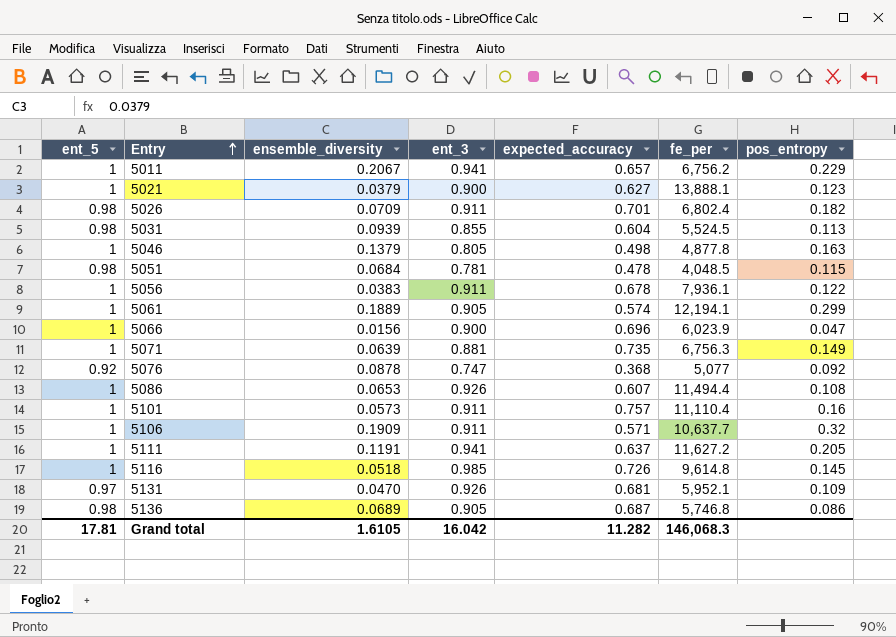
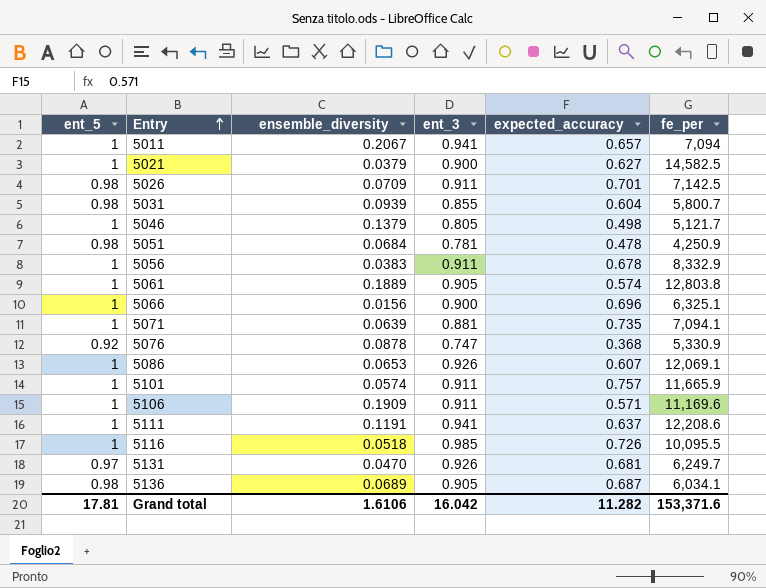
column pos_entropy | position: 7 -> none
5011 | fe_per: 6,756.2 -> 7,094
5021 | fe_per: 13,888.1 -> 14,582.5
5026 | fe_per: 6,802.4 -> 7,142.5
5031 | fe_per: 5,524.5 -> 5,800.7
5046 | fe_per: 4,877.8 -> 5,121.7
5051 | fe_per: 4,048.5 -> 4,250.9
5056 | fe_per: 7,936.1 -> 8,332.9
5061 | fe_per: 12,194.1 -> 12,803.8
5066 | fe_per: 6,023.9 -> 6,325.1
5071 | fe_per: 6,756.3 -> 7,094.1
5076 | fe_per: 5,077 -> 5,330.9
5086 | fe_per: 11,494.4 -> 12,069.1
5101 | ensemble_diversity: 0.0573 -> 0.0574
5101 | fe_per: 11,110.4 -> 11,665.9
5106 | fe_per: 10,637.7 -> 11,169.6
5111 | fe_per: 11,627.2 -> 12,208.6
5116 | fe_per: 9,614.8 -> 10,095.5
5131 | fe_per: 5,952.1 -> 6,249.7
5136 | fe_per: 5,746.8 -> 6,034.1
Grand total | ensemble_diversity: 1.6105 -> 1.6106
Grand total | fe_per: 146,068.3 -> 153,371.6

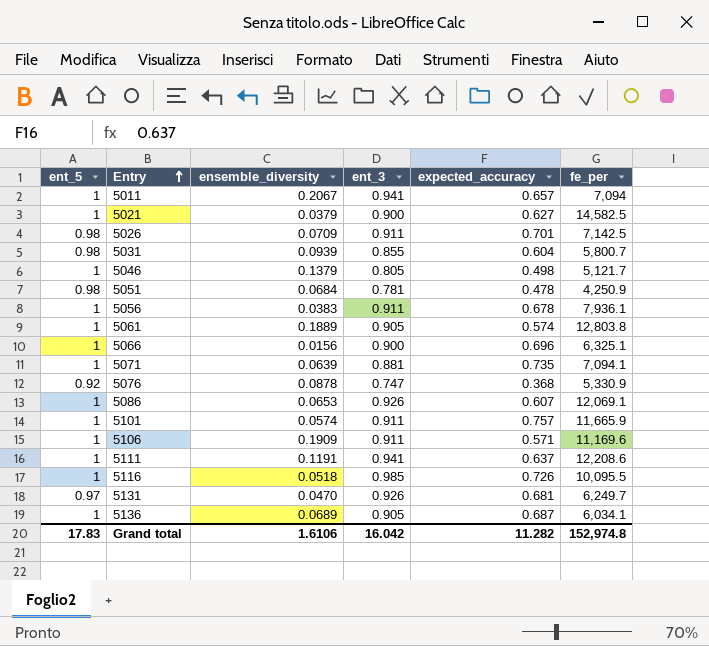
5056 | fe_per: 8,332.9 -> 7,936.1
5136 | ent_5: 0.98 -> 1
Grand total | ent_5: 17.81 -> 17.83
Grand total | fe_per: 153,371.6 -> 152,974.8

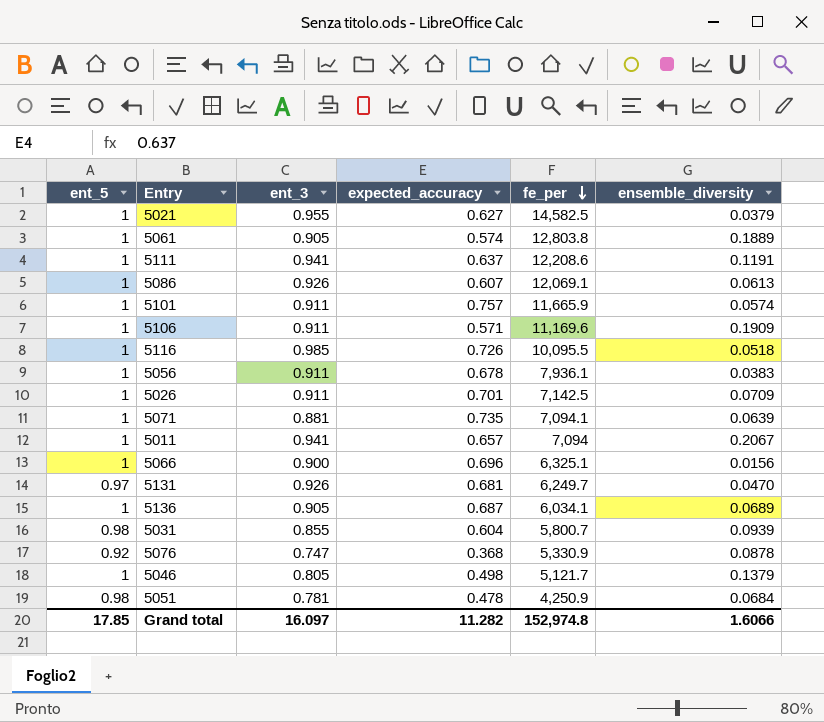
row order: Entry ascending -> fe_per descending
column ensemble_diversity | position: 3 -> 6
5021 | ent_3: 0.900 -> 0.955
5086 | ensemble_diversity: 0.0653 -> 0.0613
5026 | ent_5: 0.98 -> 1
Grand total | ent_5: 17.83 -> 17.85
Grand total | ent_3: 16.042 -> 16.097
Grand total | ensemble_diversity: 1.6106 -> 1.6066

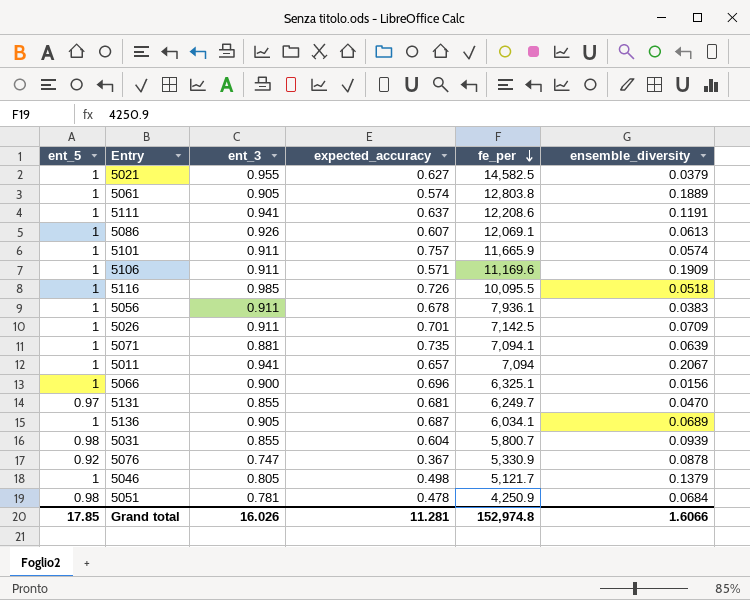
5131 | ent_3: 0.926 -> 0.855
5076 | expected_accuracy: 0.368 -> 0.367
Grand total | ent_3: 16.097 -> 16.026
Grand total | expected_accuracy: 11.282 -> 11.281

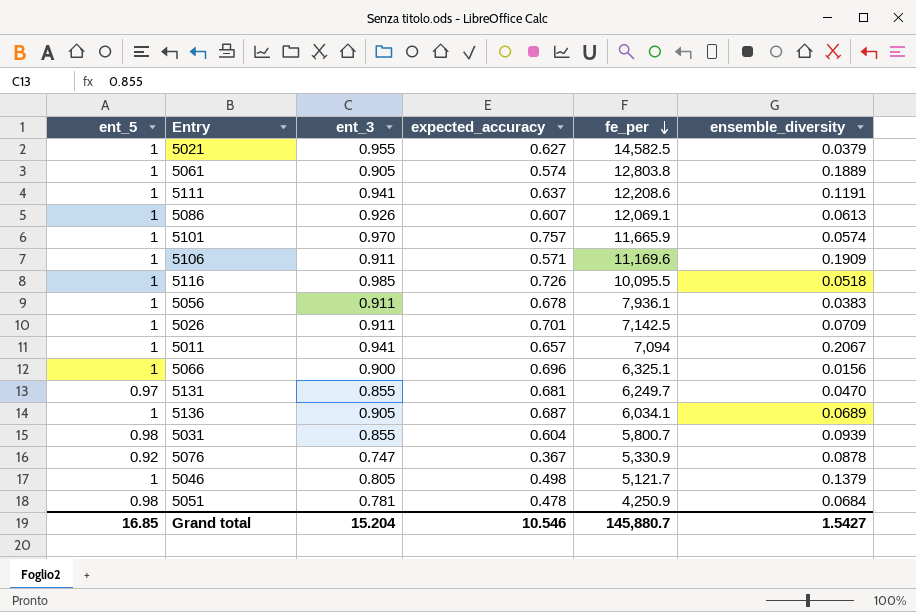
row 5071: 1 | 0.881 | 0.735 | 7,094.1 | 0.0639 -> none
5101 | ent_3: 0.911 -> 0.970
Grand total | ent_5: 17.85 -> 16.85
Grand total | ent_3: 16.026 -> 15.204
Grand total | expected_accuracy: 11.281 -> 10.546
Grand total | fe_per: 152,974.8 -> 145,880.7
Grand total | ensemble_diversity: 1.6066 -> 1.5427

